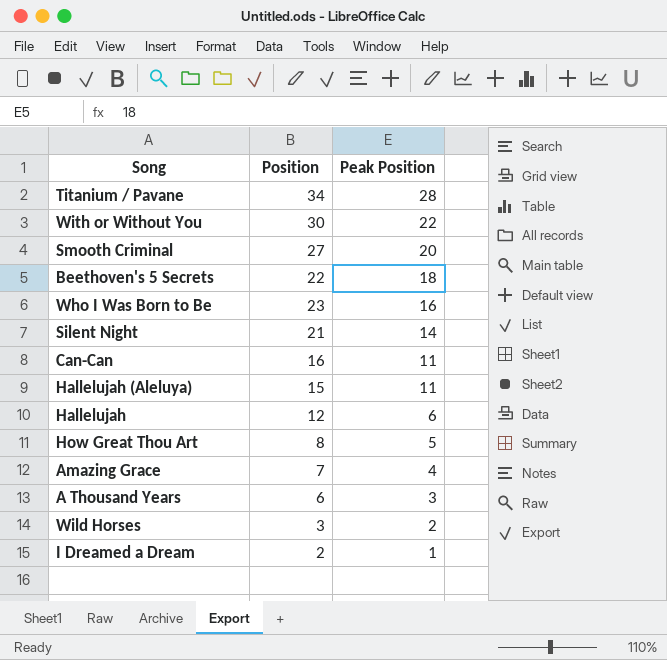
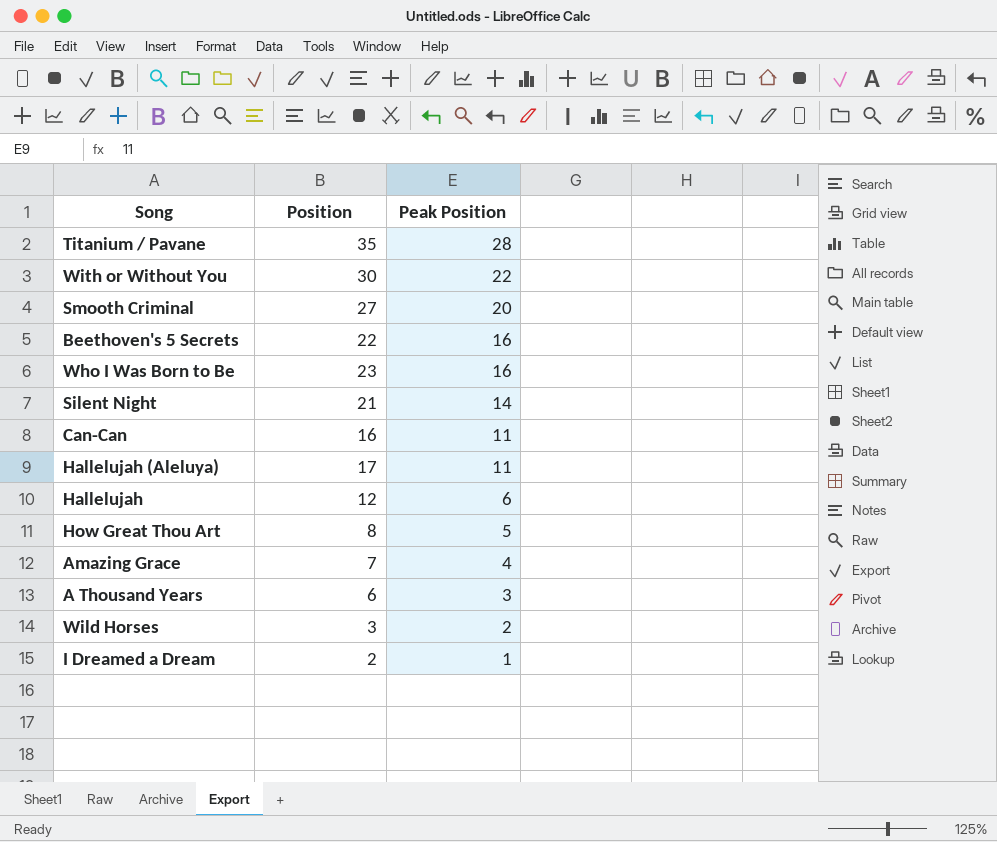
Titanium / Pavane | Position: 34 -> 35
Beethoven's 5 Secrets | Peak Position: 18 -> 16
Hallelujah (Aleluya) | Position: 15 -> 17

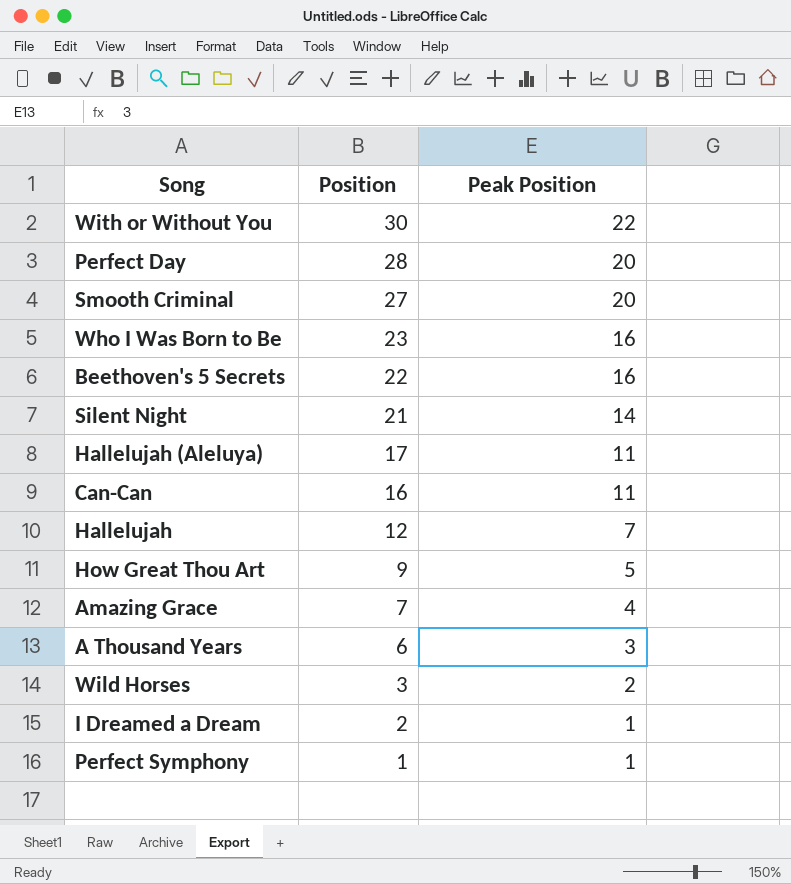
row order: Peak Position descending -> Position descending
row Titanium / Pavane: 35 | 28 -> none
row Perfect Day: none -> 28 | 20
Hallelujah | Peak Position: 6 -> 7
How Great Thou Art | Position: 8 -> 9
row Perfect Symphony: none -> 1 | 1

